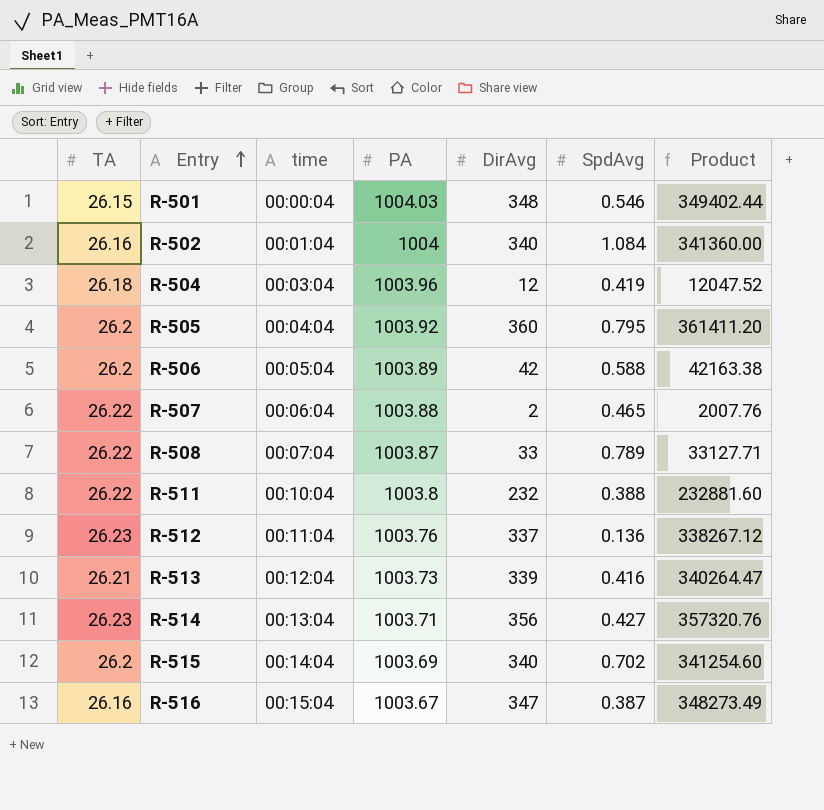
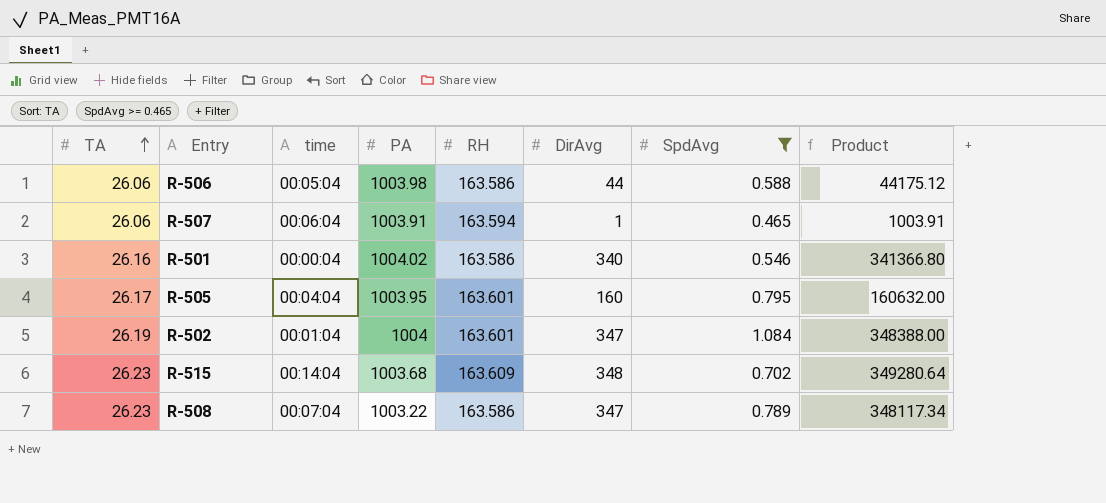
filter: none -> SpdAvg >= 0.465
row order: Entry ascending -> TA ascending
column RH | position: none -> 5
R-506 | TA: 26.2 -> 26.06
R-506 | PA: 1003.89 -> 1003.98
R-506 | DirAvg: 42 -> 44
R-506 | Product: 42163.38 -> 44175.12
R-507 | TA: 26.22 -> 26.06
R-507 | PA: 1003.88 -> 1003.91
R-507 | DirAvg: 2 -> 1
R-507 | Product: 2007.76 -> 1003.91
R-501 | TA: 26.15 -> 26.16
R-501 | PA: 1004.03 -> 1004.02
R-501 | DirAvg: 348 -> 340
R-501 | Product: 349402.44 -> 341366.80
R-505 | TA: 26.2 -> 26.17
R-505 | PA: 1003.92 -> 1003.95
R-505 | DirAvg: 360 -> 160
R-505 | Product: 361411.20 -> 160632.00
R-502 | TA: 26.16 -> 26.19
R-502 | DirAvg: 340 -> 347
R-502 | Product: 341360.00 -> 348388.00
R-515 | TA: 26.2 -> 26.23
R-515 | PA: 1003.69 -> 1003.68
R-515 | DirAvg: 340 -> 348
R-515 | Product: 341254.60 -> 349280.64
R-508 | TA: 26.22 -> 26.23
R-508 | PA: 1003.87 -> 1003.22
R-508 | DirAvg: 33 -> 347
R-508 | Product: 33127.71 -> 348117.34

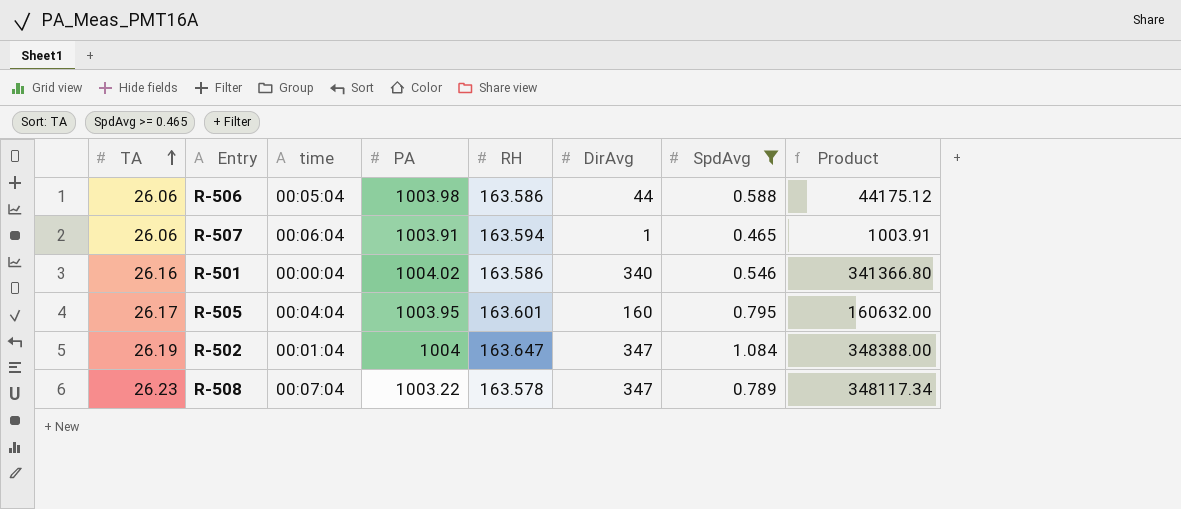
row R-515: 26.23 | 00:14:04 | 1003.68 | 163.609 | 348 | 0.702 | 349280.64 -> none
R-502 | RH: 163.601 -> 163.647
R-508 | RH: 163.586 -> 163.578

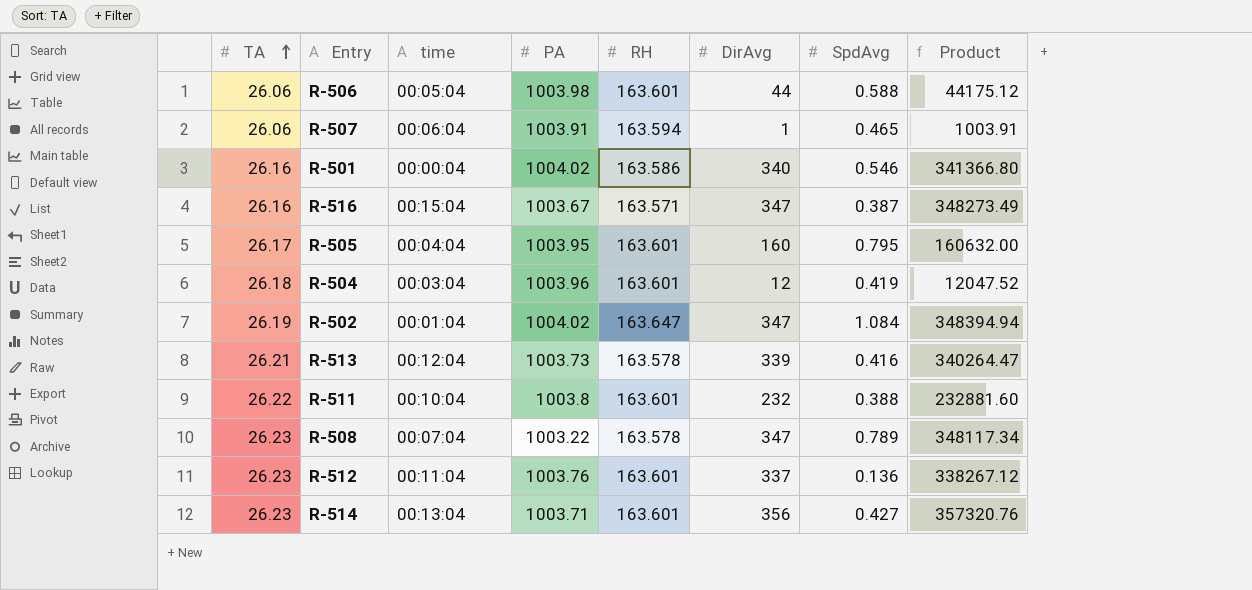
filter: SpdAvg >= 0.465 -> none
R-506 | RH: 163.586 -> 163.601
R-502 | PA: 1004 -> 1004.02
R-502 | Product: 348388.00 -> 348394.94

